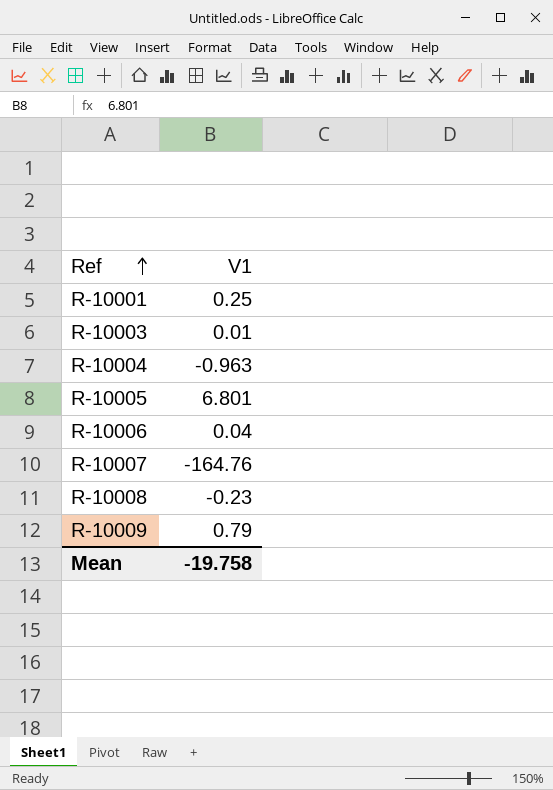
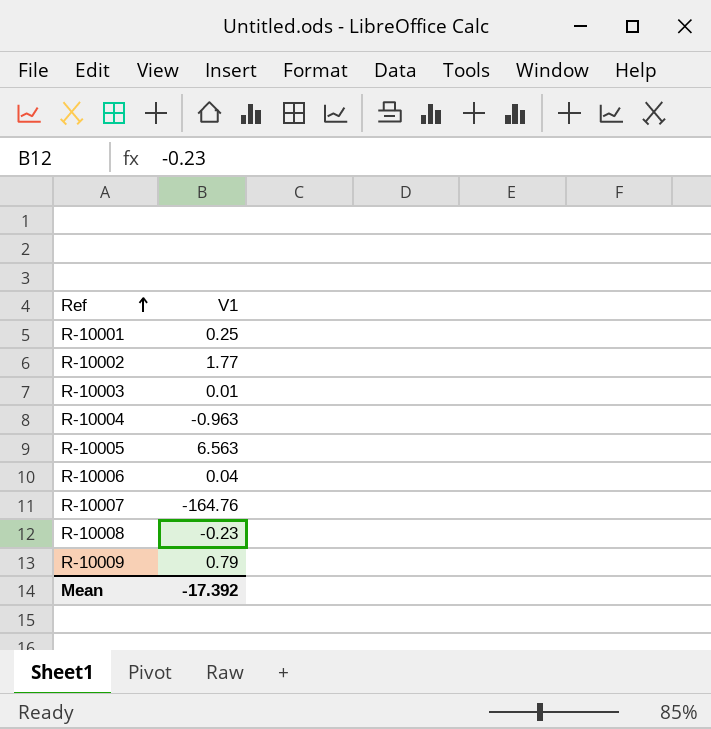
row R-10002: none -> 1.77
R-10005 | V1: 6.801 -> 6.563
Mean | V1: -19.758 -> -17.392

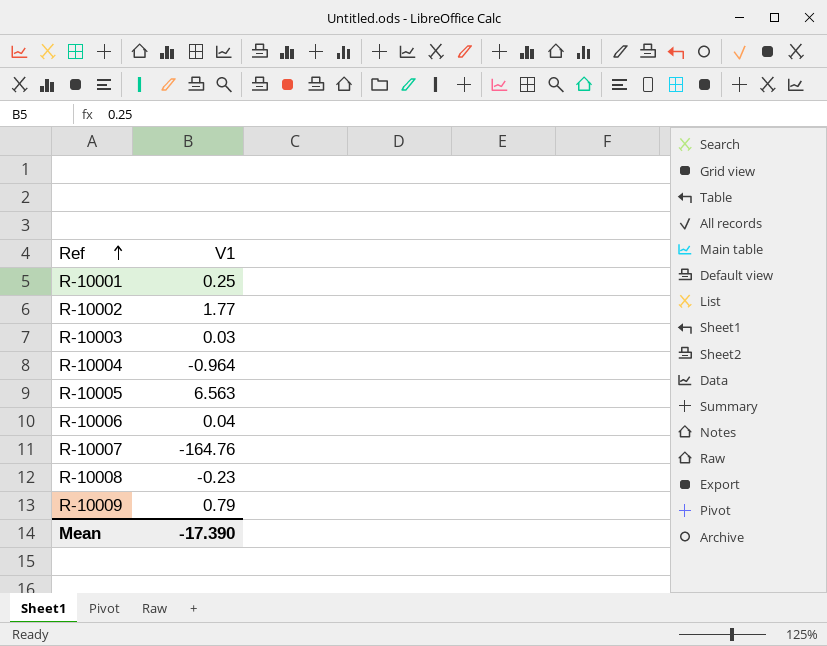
R-10003 | V1: 0.01 -> 0.03
R-10004 | V1: -0.963 -> -0.964
Mean | V1: -17.392 -> -17.390

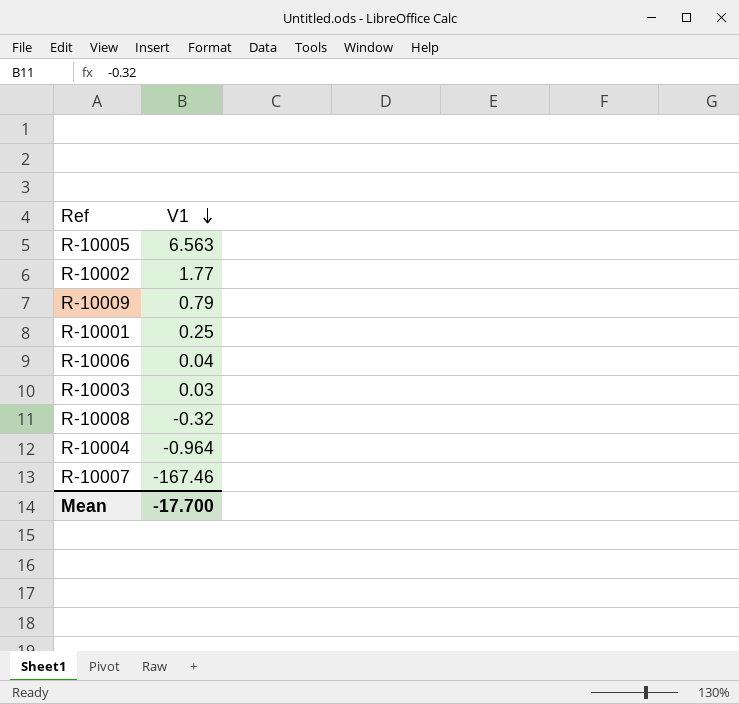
row order: Ref ascending -> V1 descending
R-10008 | V1: -0.23 -> -0.32
R-10007 | V1: -164.76 -> -167.46
Mean | V1: -17.390 -> -17.700

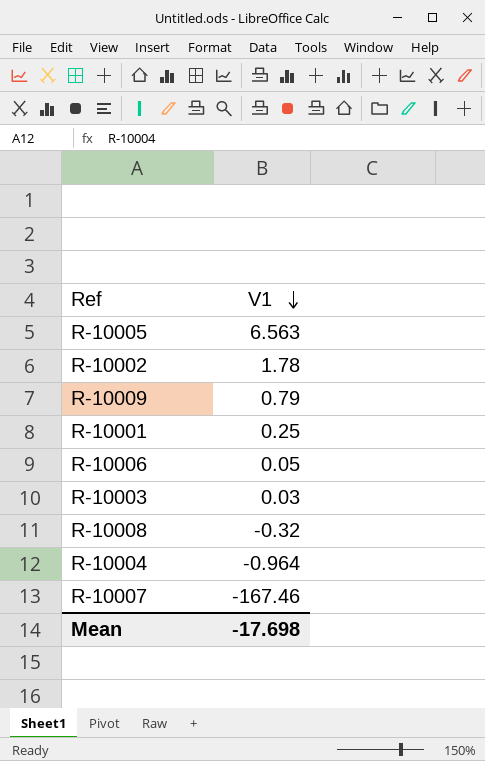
R-10002 | V1: 1.77 -> 1.78
R-10006 | V1: 0.04 -> 0.05
Mean | V1: -17.700 -> -17.698

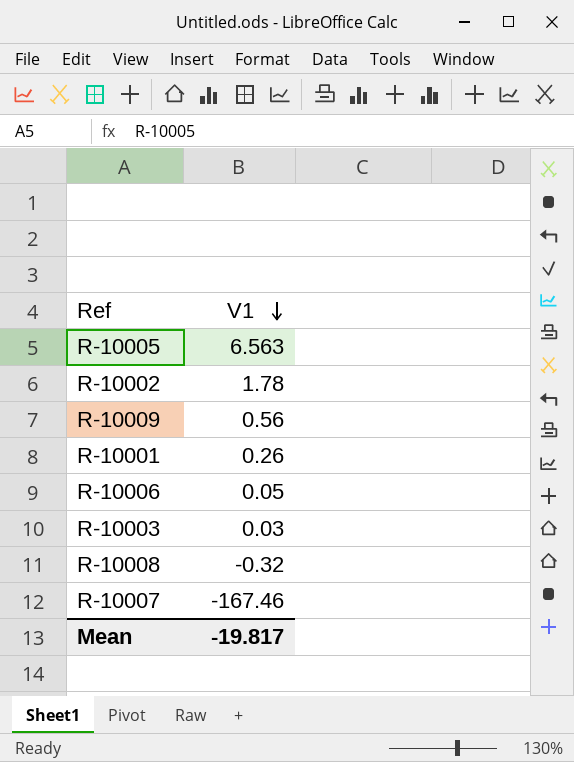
row R-10004: -0.964 -> none
R-10009 | V1: 0.79 -> 0.56
R-10001 | V1: 0.25 -> 0.26
Mean | V1: -17.698 -> -19.817

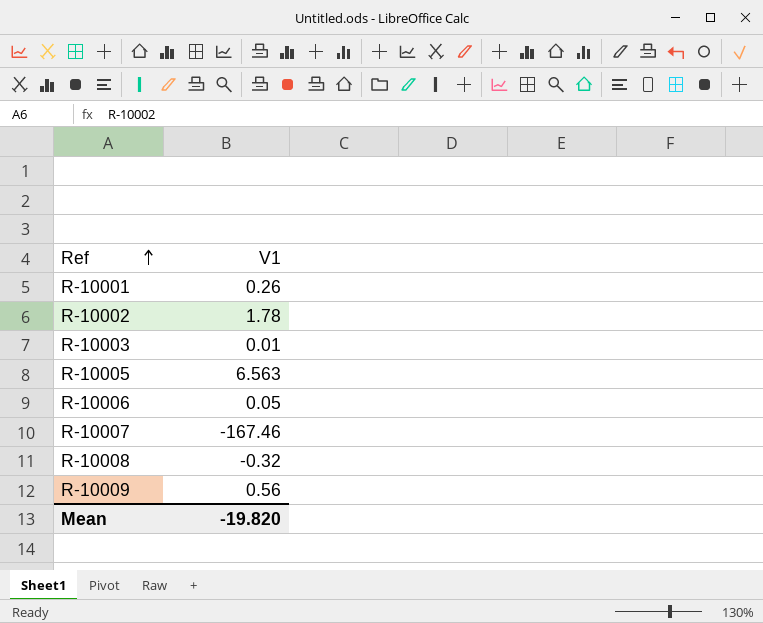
row order: V1 descending -> Ref ascending
R-10003 | V1: 0.03 -> 0.01
Mean | V1: -19.817 -> -19.820

